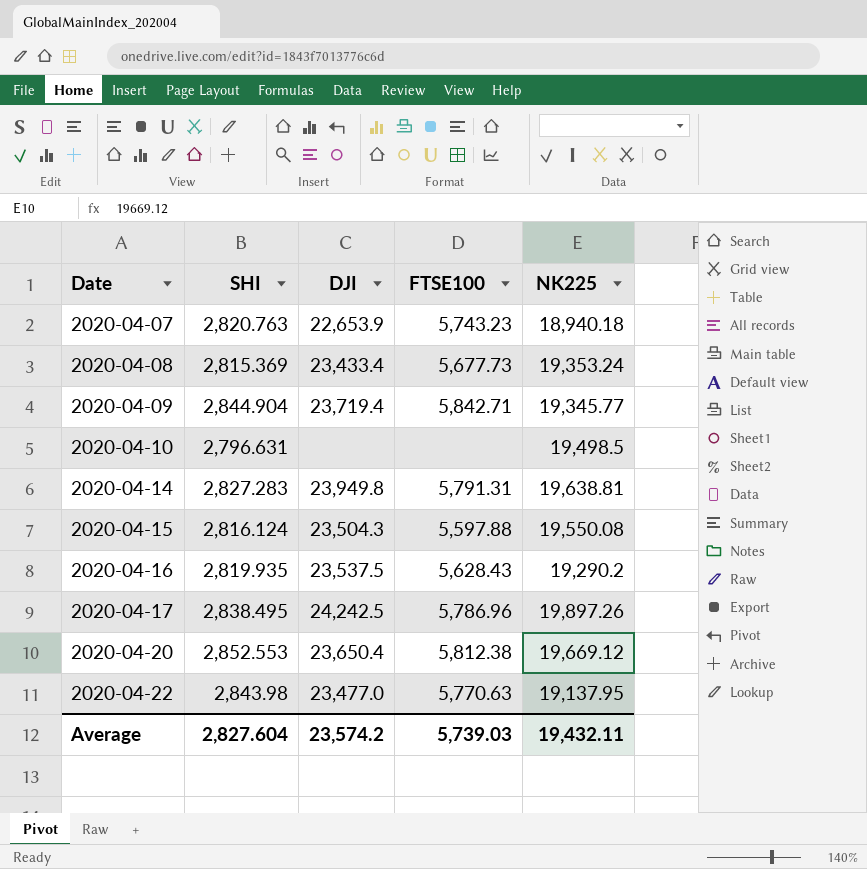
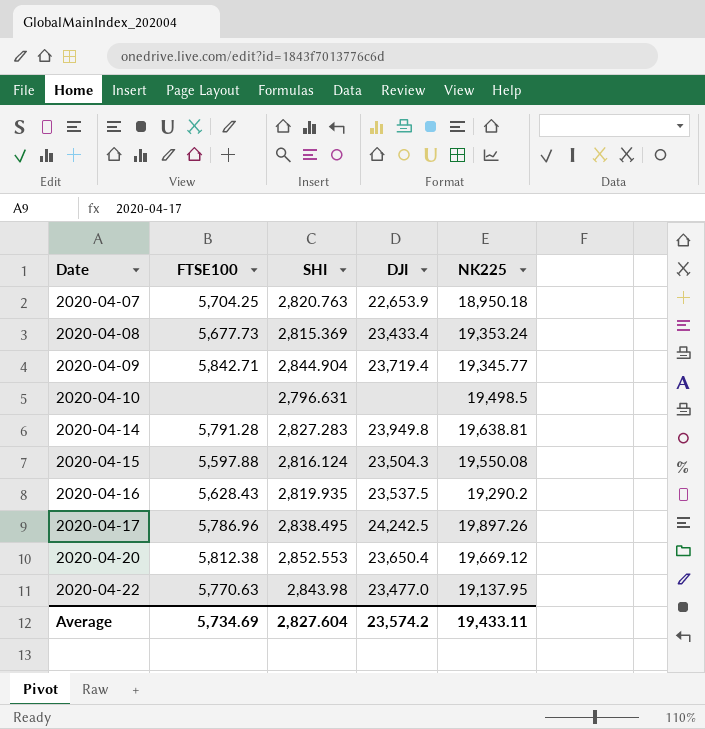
column FTSE100 | position: 4 -> 2
2020-04-07 | FTSE100: 5,743.23 -> 5,704.25
2020-04-07 | NK225: 18,940.18 -> 18,950.18
2020-04-14 | FTSE100: 5,791.31 -> 5,791.28
Average | FTSE100: 5,739.03 -> 5,734.69
Average | NK225: 19,432.11 -> 19,433.11

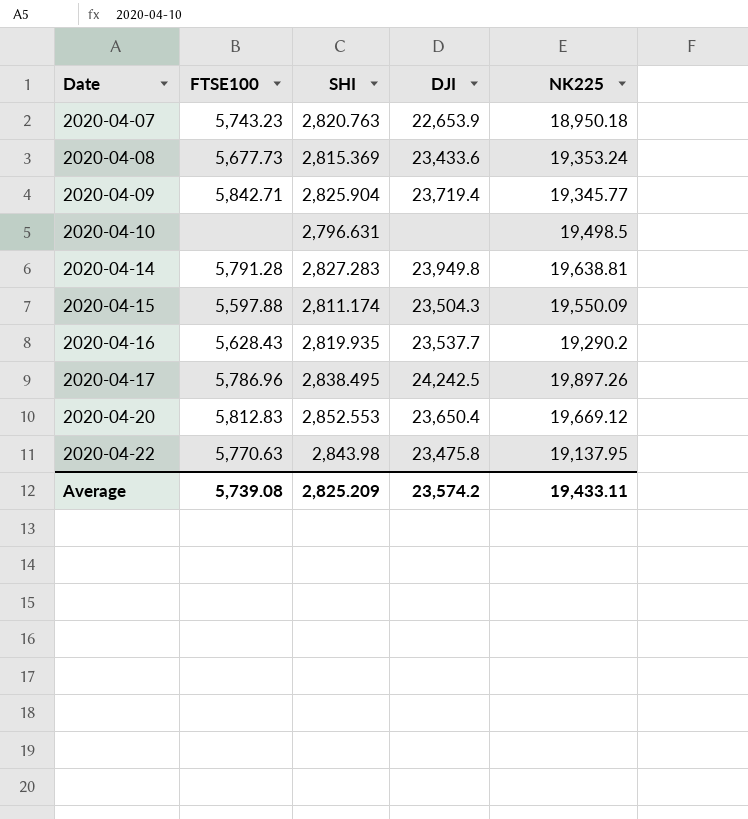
2020-04-07 | FTSE100: 5,704.25 -> 5,743.23
2020-04-08 | DJI: 23,433.4 -> 23,433.6
2020-04-09 | SHI: 2,844.904 -> 2,825.904
2020-04-15 | SHI: 2,816.124 -> 2,811.174
2020-04-15 | NK225: 19,550.08 -> 19,550.09
2020-04-16 | DJI: 23,537.5 -> 23,537.7
2020-04-20 | FTSE100: 5,812.38 -> 5,812.83
2020-04-22 | DJI: 23,477.0 -> 23,475.8
Average | FTSE100: 5,734.69 -> 5,739.08
Average | SHI: 2,827.604 -> 2,825.209

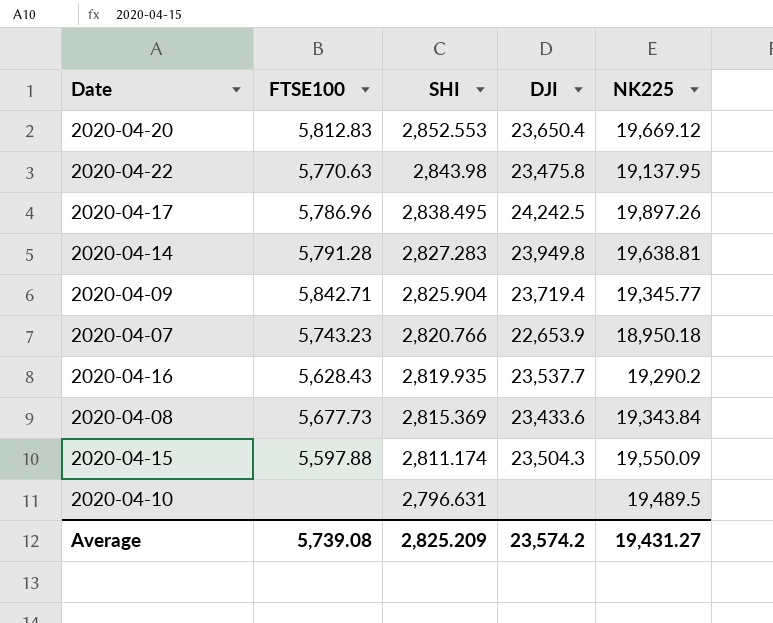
row order: Date ascending -> SHI descending
2020-04-07 | SHI: 2,820.763 -> 2,820.766
2020-04-08 | NK225: 19,353.24 -> 19,343.84
2020-04-10 | NK225: 19,498.5 -> 19,489.5
Average | NK225: 19,433.11 -> 19,431.27

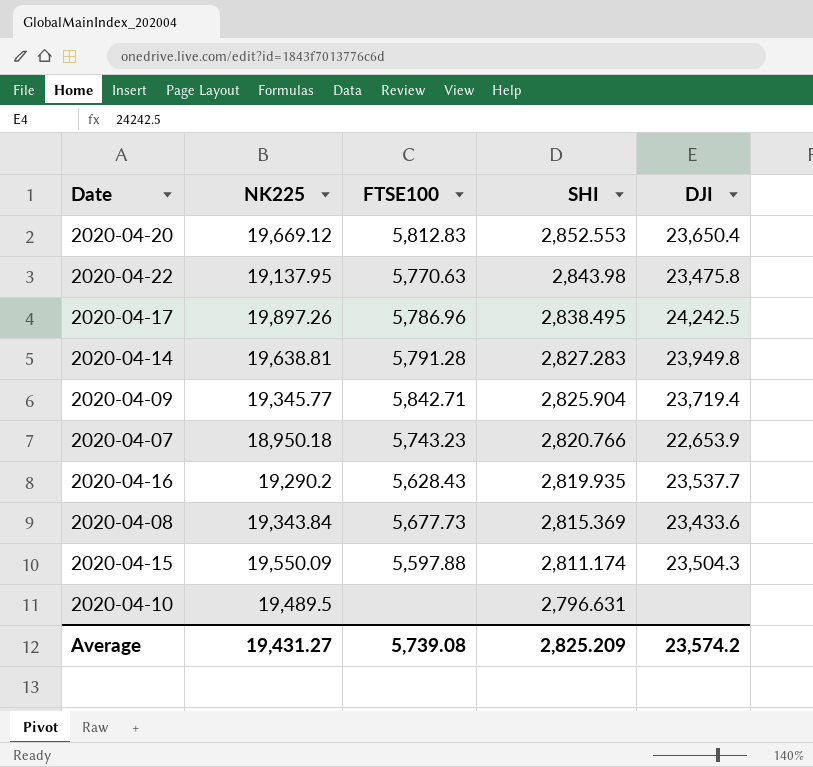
column NK225 | position: 5 -> 2

